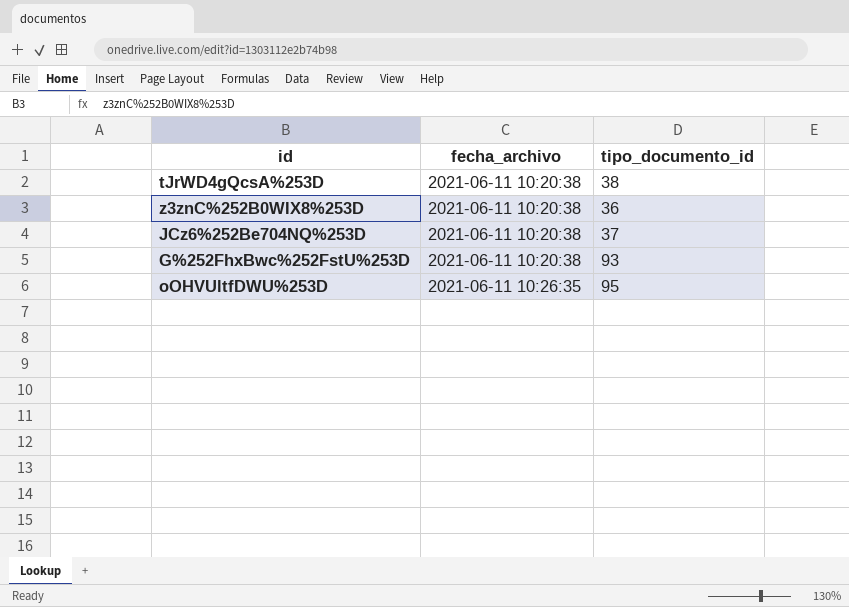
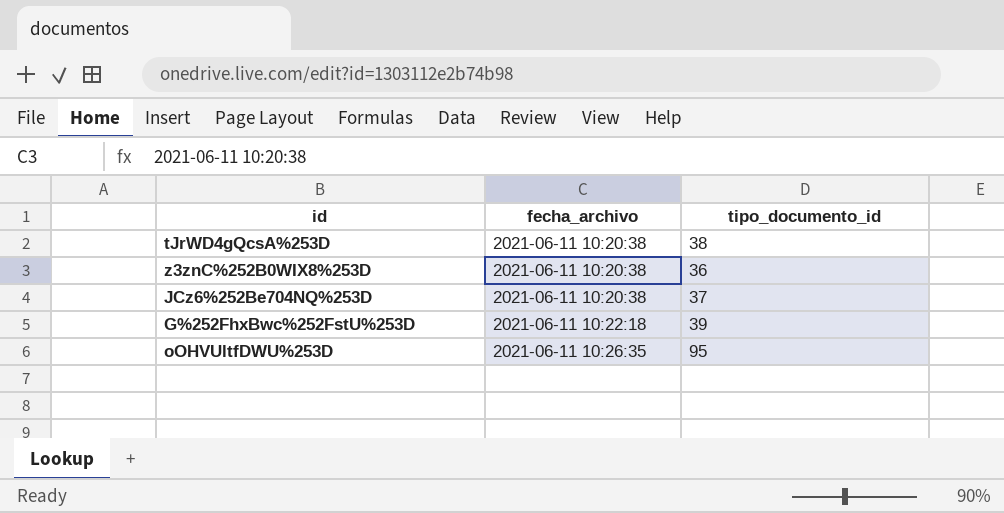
G%252FhxBwc%252FstU%253D | fecha_archivo: 2021-06-11 10:20:38 -> 2021-06-11 10:22:18
G%252FhxBwc%252FstU%253D | tipo_documento_id: 93 -> 39

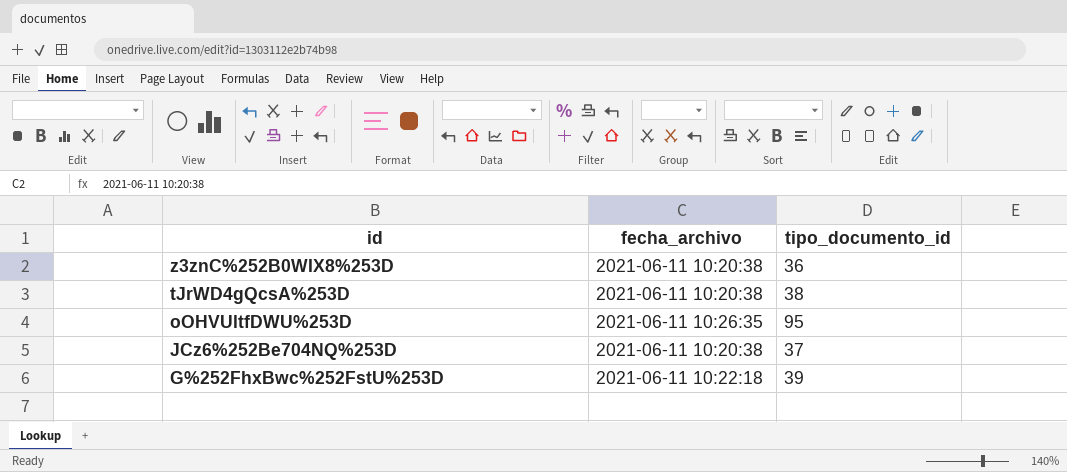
row order: fecha_archivo ascending -> id descending

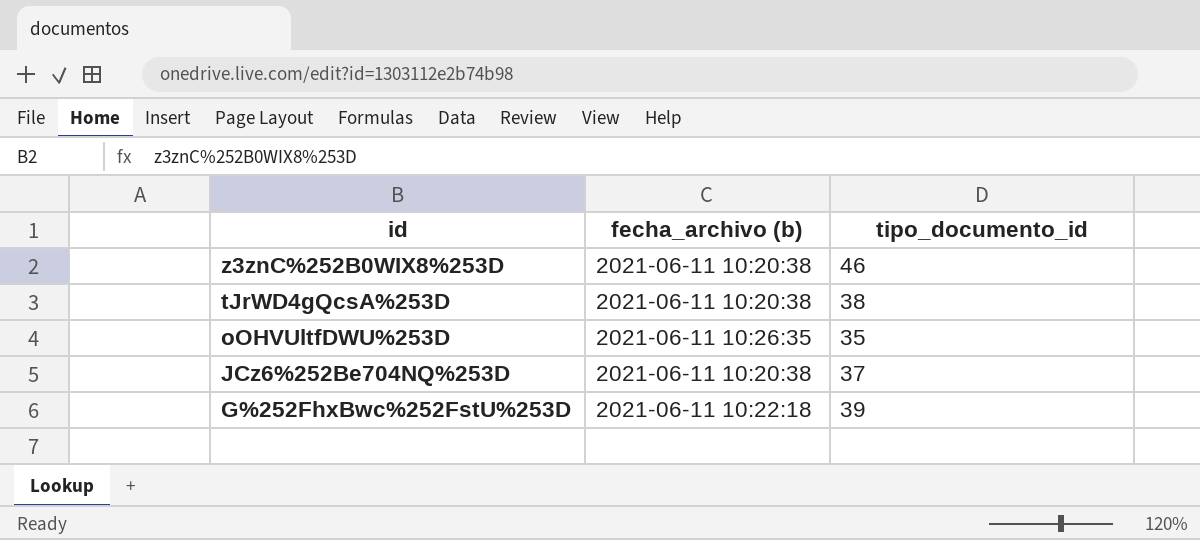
column name: fecha_archivo -> fecha_archivo (b)
z3znC%252B0WIX8%253D | tipo_documento_id: 36 -> 46
oOHVUltfDWU%253D | tipo_documento_id: 95 -> 35

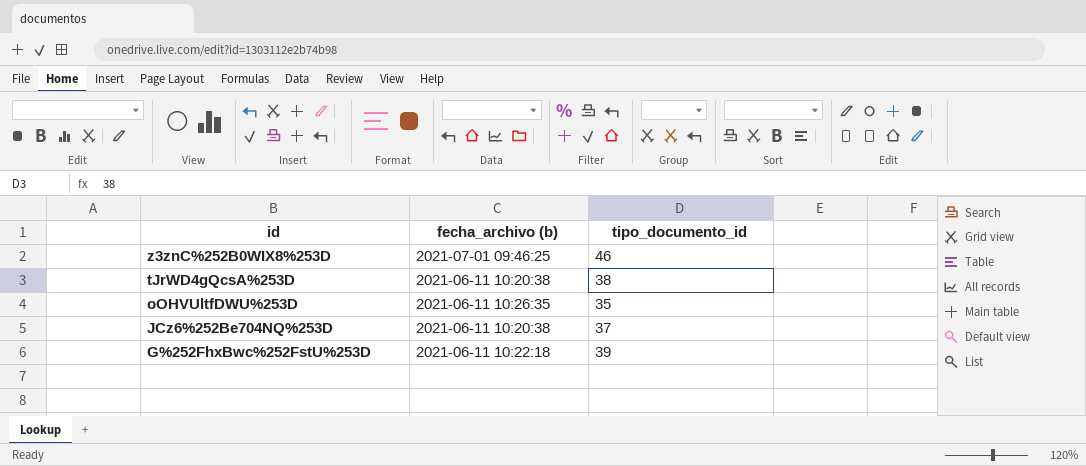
z3znC%252B0WIX8%253D | fecha_archivo (b): 2021-06-11 10:20:38 -> 2021-07-01 09:46:25

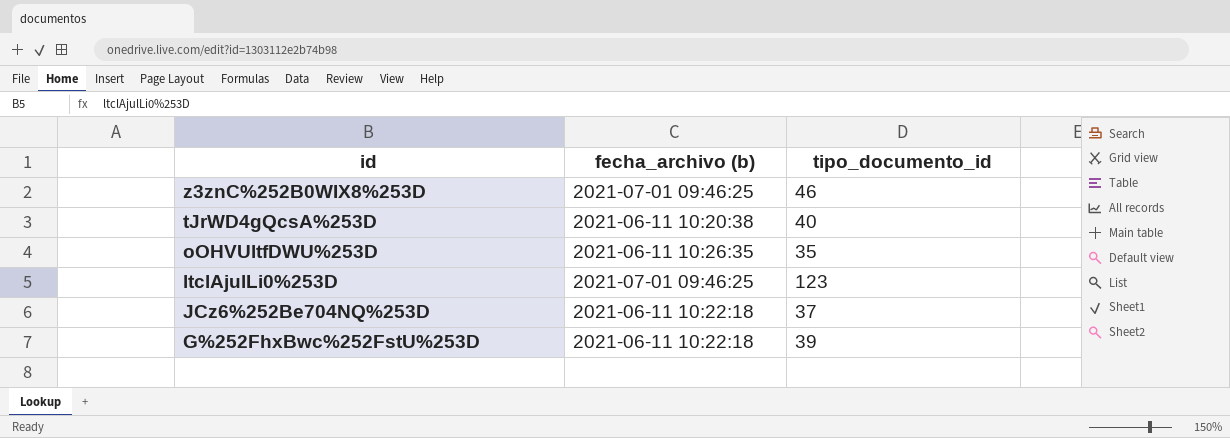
tJrWD4gQcsA%253D | tipo_documento_id: 38 -> 40
row ltclAjulLi0%253D: none -> 2021-07-01 09:46:25 | 123
JCz6%252Be704NQ%253D | fecha_archivo (b): 2021-06-11 10:20:38 -> 2021-06-11 10:22:18

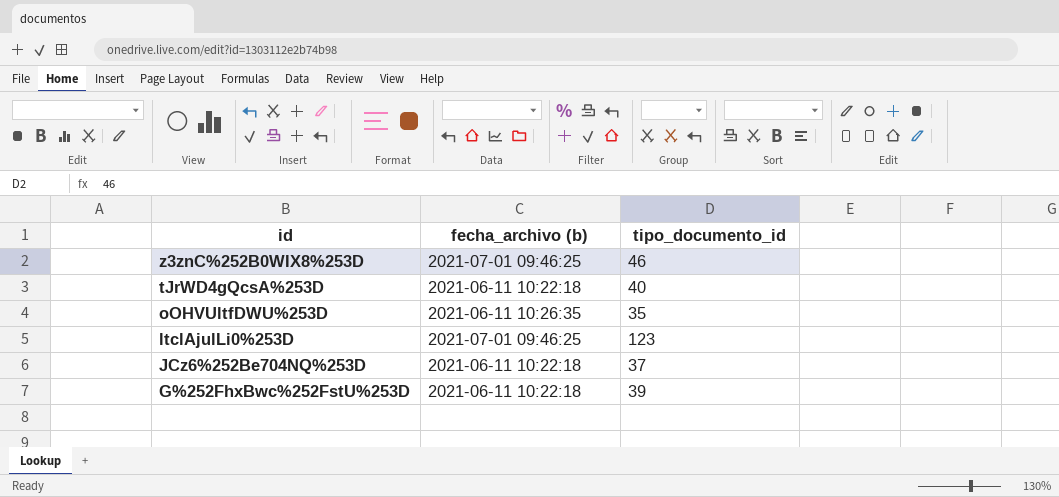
tJrWD4gQcsA%253D | fecha_archivo (b): 2021-06-11 10:20:38 -> 2021-06-11 10:22:18

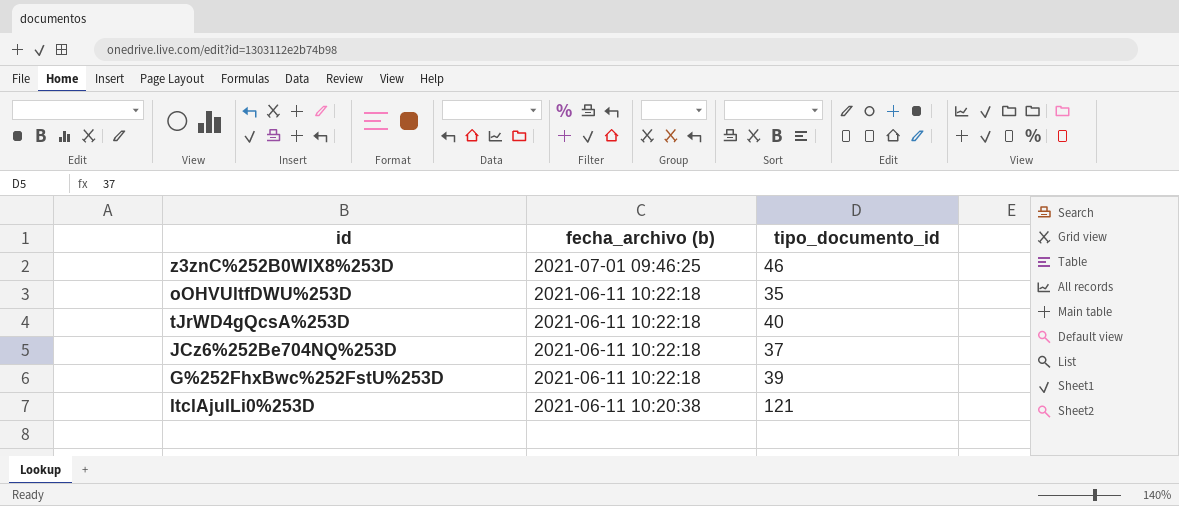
row order: id descending -> fecha_archivo (b) descending
oOHVUltfDWU%253D | fecha_archivo (b): 2021-06-11 10:26:35 -> 2021-06-11 10:22:18
ltclAjulLi0%253D | fecha_archivo (b): 2021-07-01 09:46:25 -> 2021-06-11 10:20:38
ltclAjulLi0%253D | tipo_documento_id: 123 -> 121

